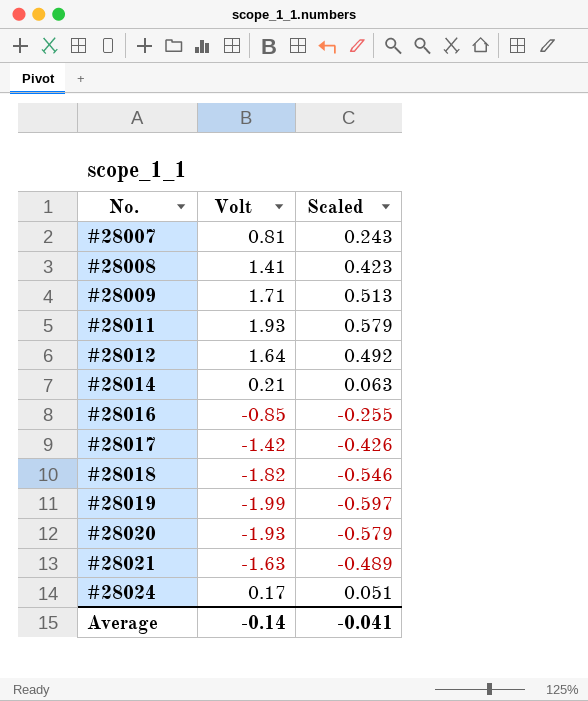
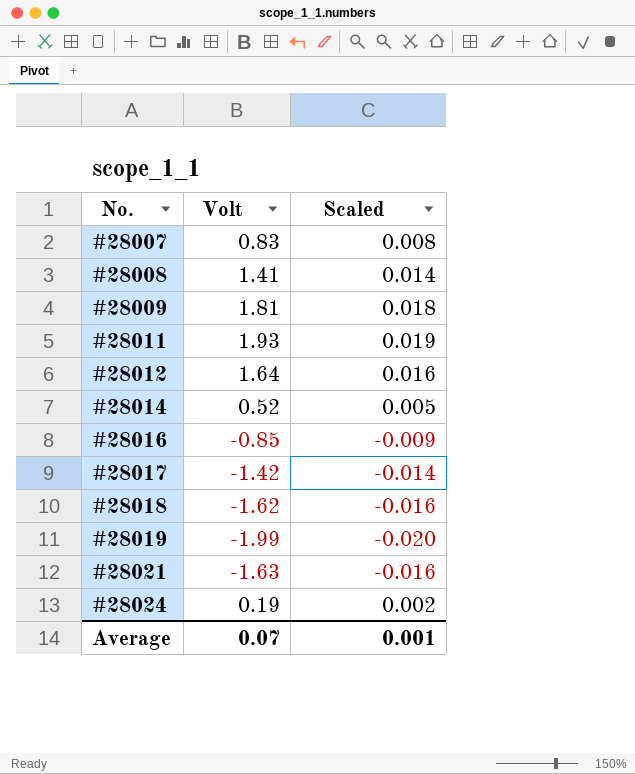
column Scaled | formula: [Volt] * 0.3 -> [Volt] * 0.01
row #28020: -1.93 | -0.579 -> none
#28007 | Volt: 0.81 -> 0.83
#28009 | Volt: 1.71 -> 1.81
#28014 | Volt: 0.21 -> 0.52
#28018 | Volt: -1.82 -> -1.62
#28024 | Volt: 0.17 -> 0.19
Average | Volt: -0.14 -> 0.07
Average | Scaled: -0.041 -> 0.001

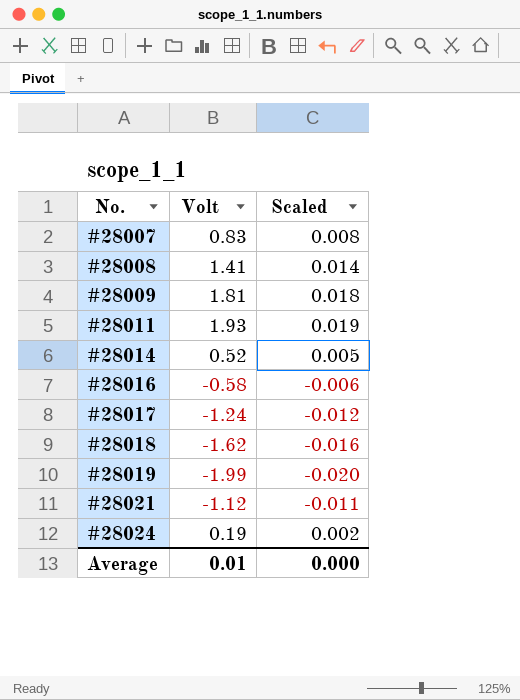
row #28012: 1.64 | 0.016 -> none
#28016 | Volt: -0.85 -> -0.58
#28016 | Scaled: -0.009 -> -0.006
#28017 | Volt: -1.42 -> -1.24
#28017 | Scaled: -0.014 -> -0.012
#28021 | Volt: -1.63 -> -1.12
#28021 | Scaled: -0.016 -> -0.011
Average | Volt: 0.07 -> 0.01
Average | Scaled: 0.001 -> 0.000

